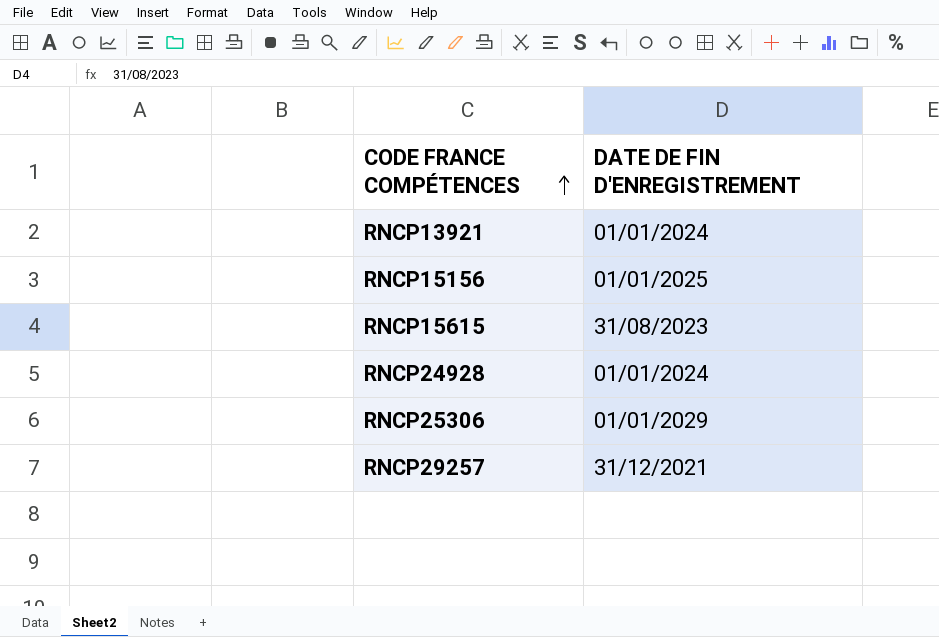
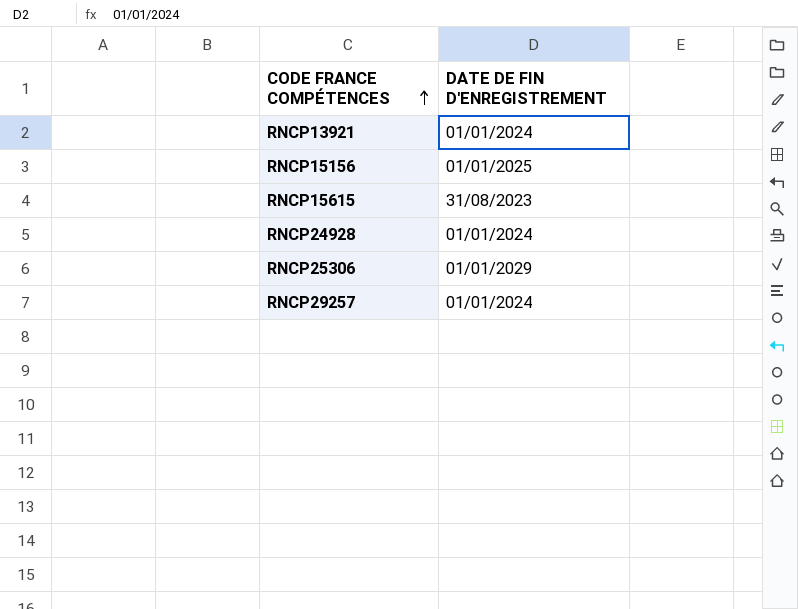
RNCP29257 | DATE DE FIN D'ENREGISTREMENT: 31/12/2021 -> 01/01/2024

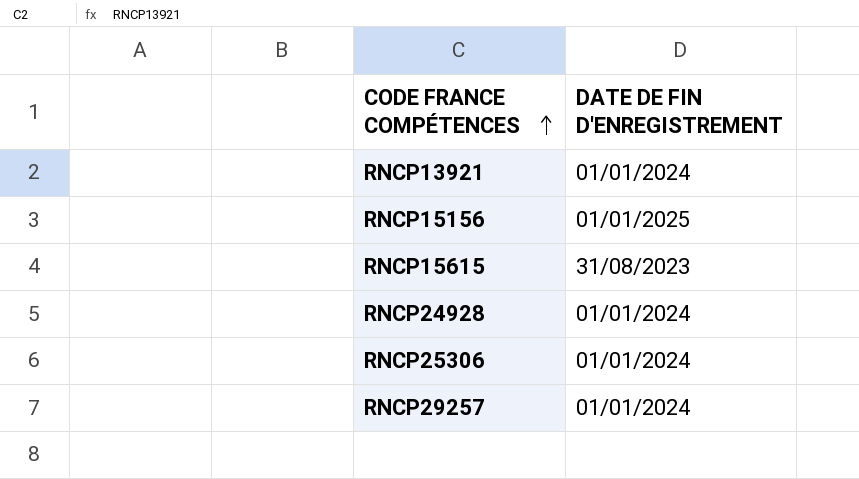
RNCP25306 | DATE DE FIN D'ENREGISTREMENT: 01/01/2029 -> 01/01/2024

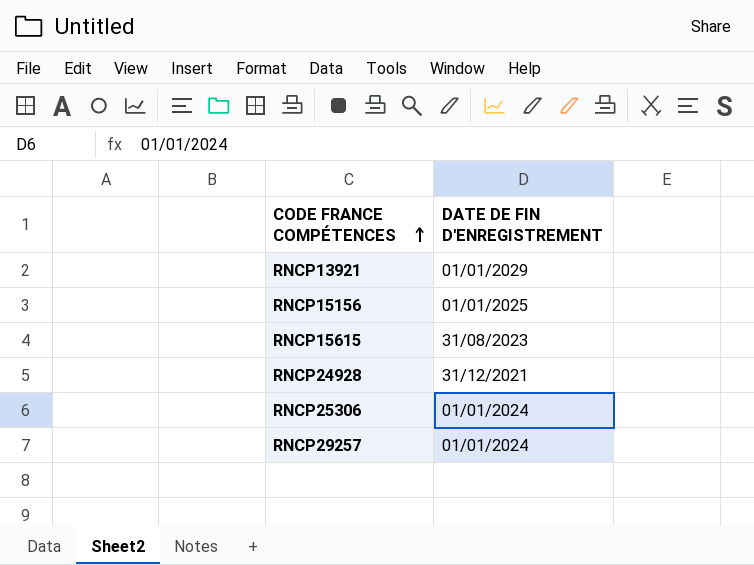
RNCP13921 | DATE DE FIN D'ENREGISTREMENT: 01/01/2024 -> 01/01/2029
RNCP24928 | DATE DE FIN D'ENREGISTREMENT: 01/01/2024 -> 31/12/2021

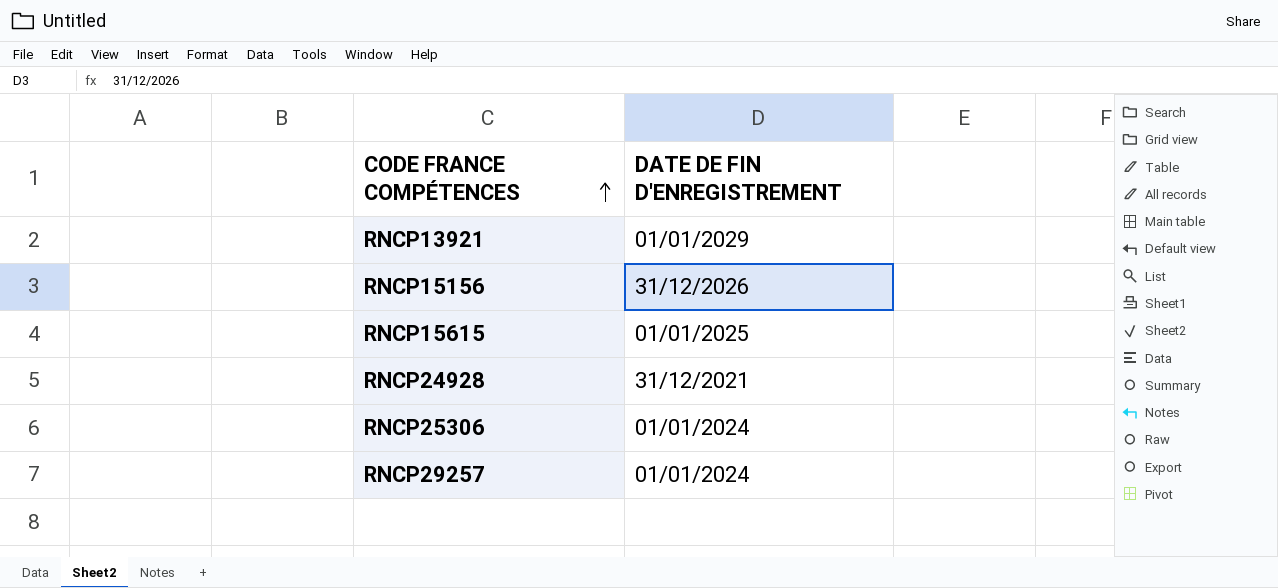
RNCP15156 | DATE DE FIN D'ENREGISTREMENT: 01/01/2025 -> 31/12/2026
RNCP15615 | DATE DE FIN D'ENREGISTREMENT: 31/08/2023 -> 01/01/2025

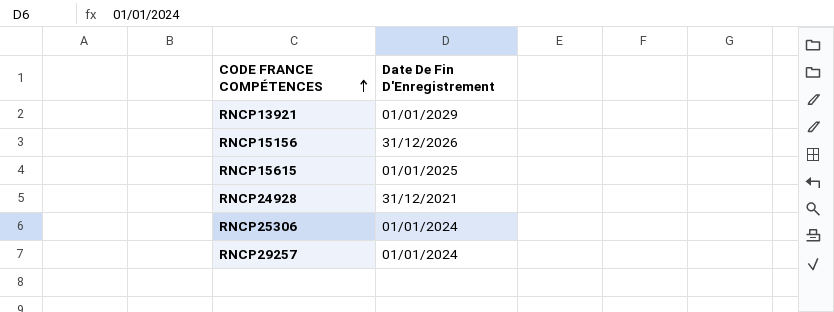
column name: DATE DE FIN D'ENREGISTREMENT -> Date De Fin D'Enregistrement

